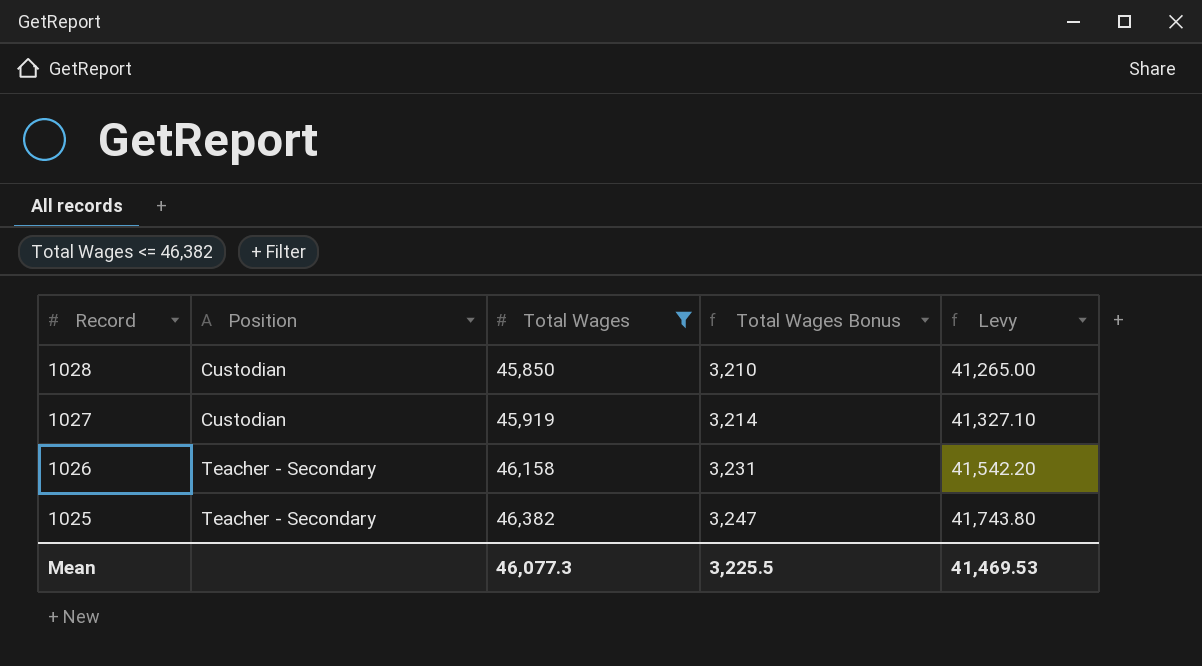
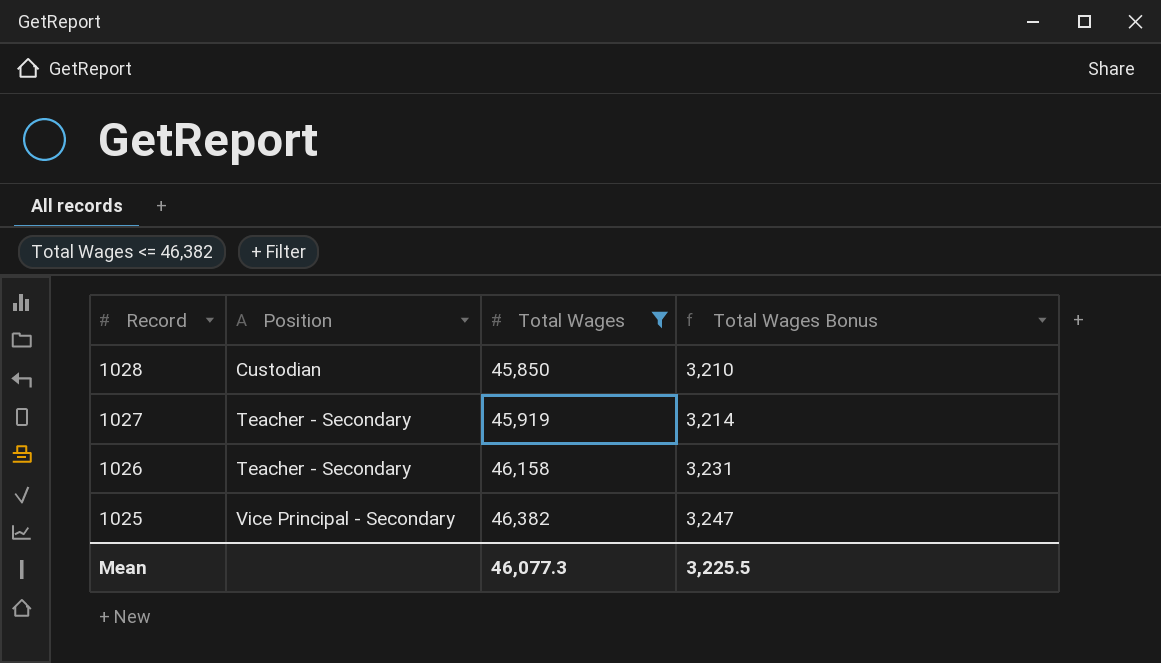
column Levy | formula: [Total Wages] * 0.9 -> none
1027 | Position: Custodian -> Teacher - Secondary
1025 | Position: Teacher - Secondary -> Vice Principal - Secondary

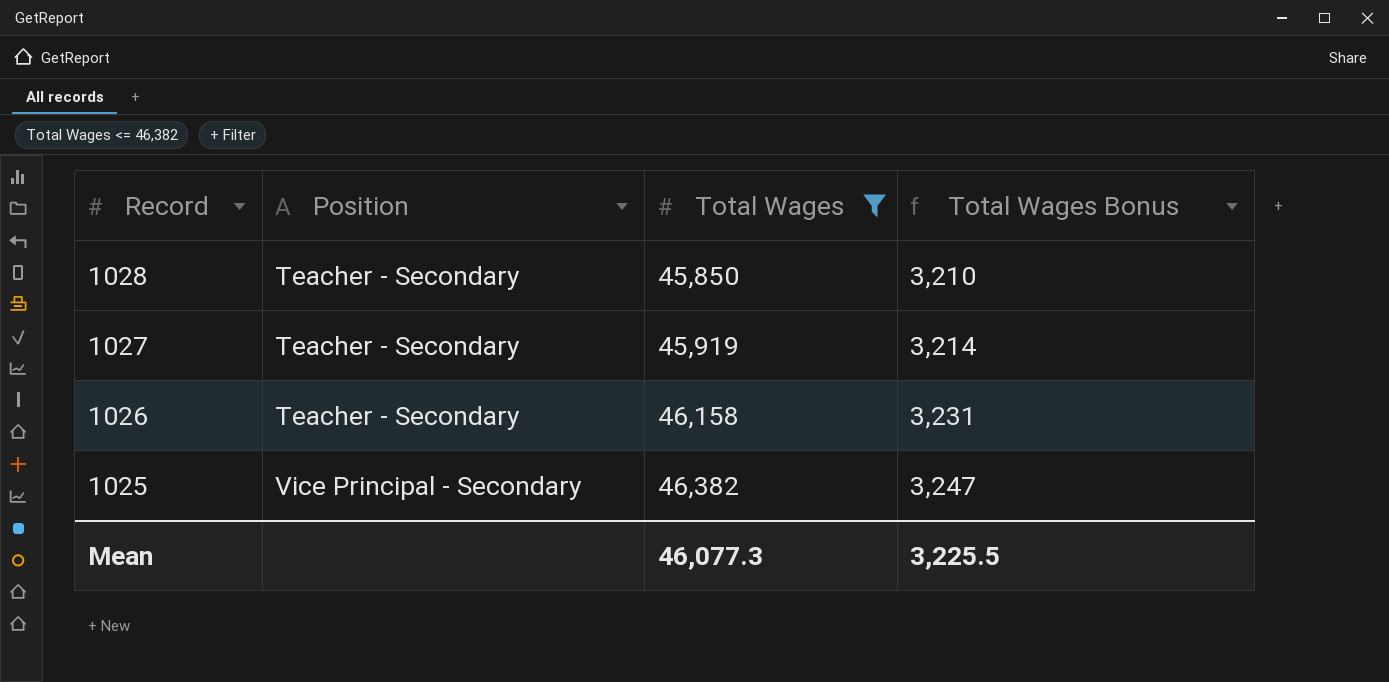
1028 | Position: Custodian -> Teacher - Secondary

